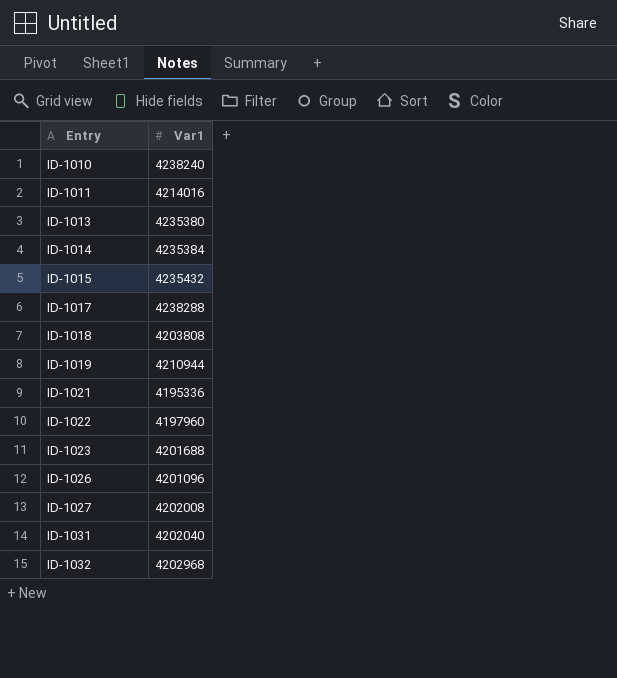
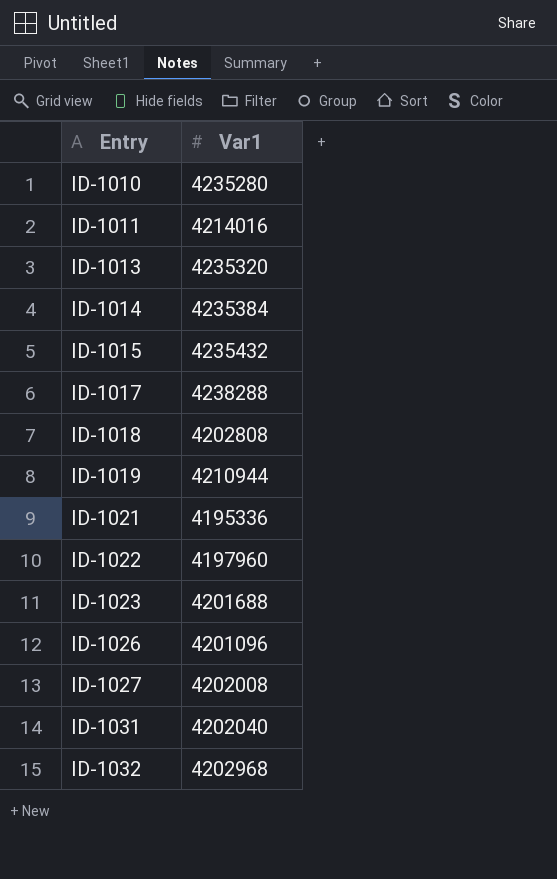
ID-1010 | Var1: 4238240 -> 4235280
ID-1013 | Var1: 4235380 -> 4235320
ID-1018 | Var1: 4203808 -> 4202808

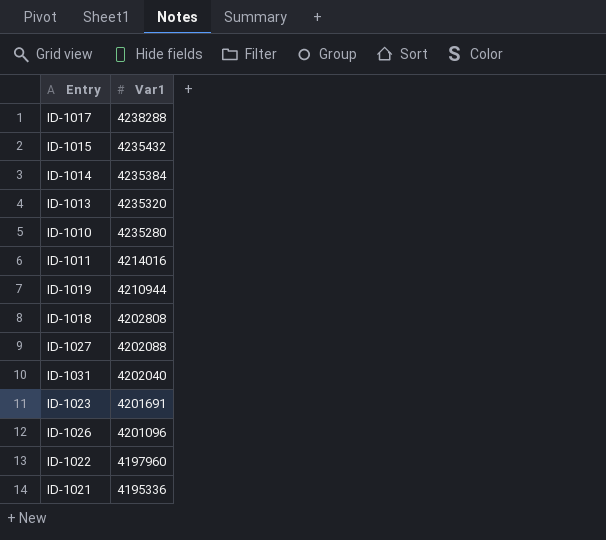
row order: Entry ascending -> Var1 descending
row ID-1032: 4202968 -> none
ID-1027 | Var1: 4202008 -> 4202088
ID-1023 | Var1: 4201688 -> 4201691

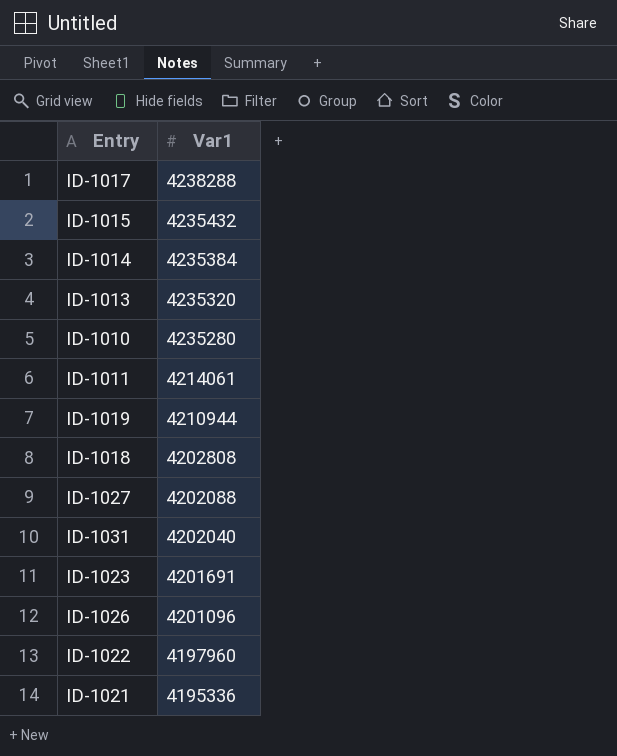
ID-1011 | Var1: 4214016 -> 4214061

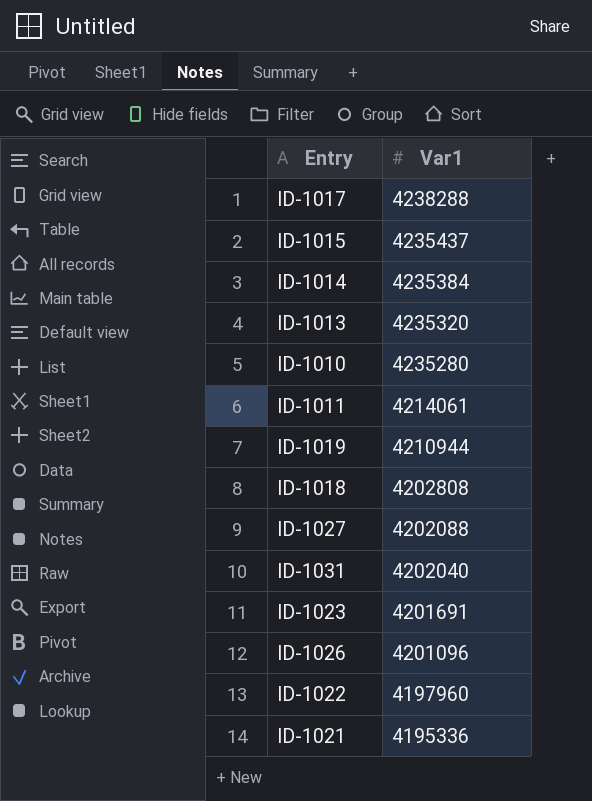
ID-1015 | Var1: 4235432 -> 4235437

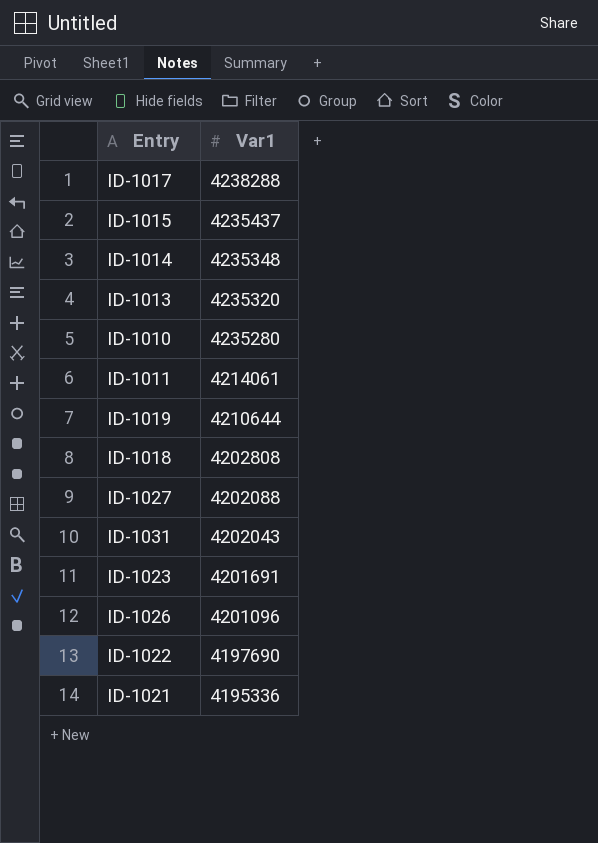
ID-1014 | Var1: 4235384 -> 4235348
ID-1019 | Var1: 4210944 -> 4210644
ID-1031 | Var1: 4202040 -> 4202043
ID-1022 | Var1: 4197960 -> 4197690

